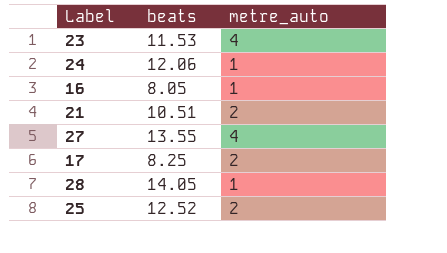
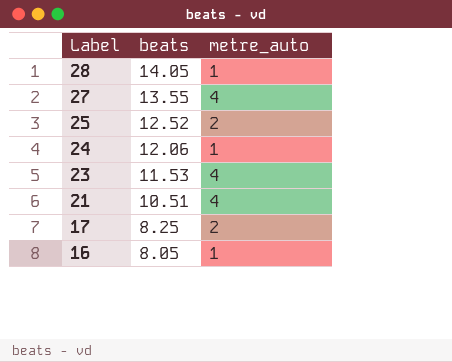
row order: none -> Label descending
21 | metre_auto: 2 -> 4

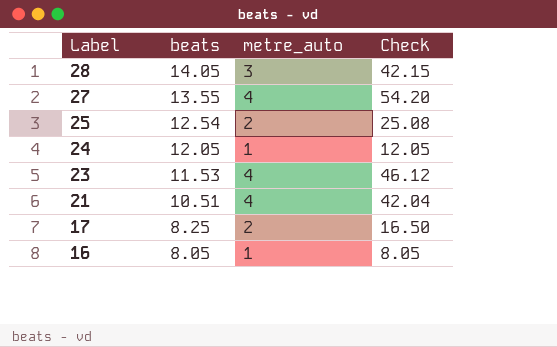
column Check | formula: none -> [beats] * [metre_auto]
28 | metre_auto: 1 -> 3
25 | beats: 12.52 -> 12.54
24 | beats: 12.06 -> 12.05

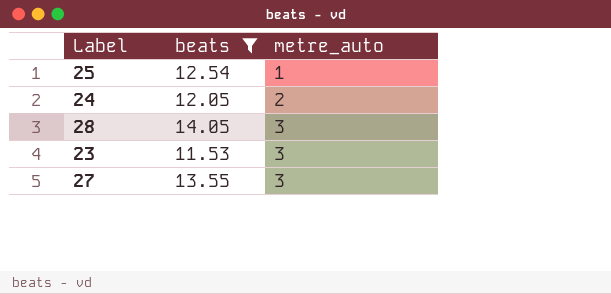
filter: none -> beats >= 11.53
row order: Label descending -> metre_auto ascending
column Check | formula: [beats] * [metre_auto] -> none
25 | metre_auto: 2 -> 1
24 | metre_auto: 1 -> 2
23 | metre_auto: 4 -> 3
27 | metre_auto: 4 -> 3

